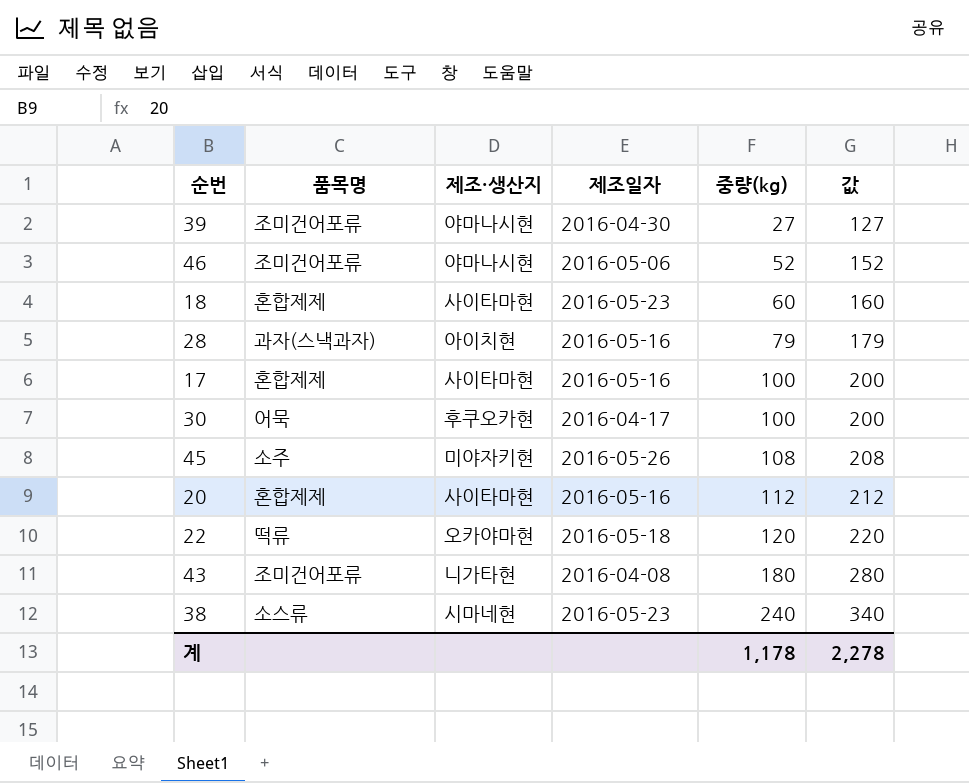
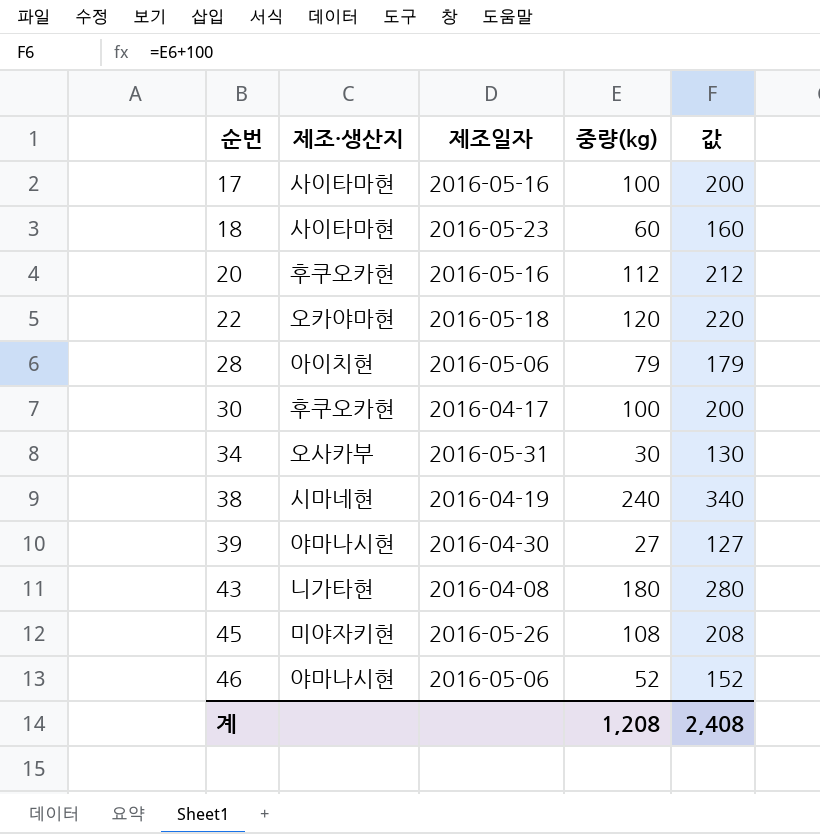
row order: 중량(kg) ascending -> 순번 ascending
column 품목명 | position: 2 -> none
20 | 제조·생산지: 사이타마현 -> 후쿠오카현
28 | 제조일자: 2016-05-16 -> 2016-05-06
row 34: none -> 오사카부 | 2016-05-31 | 30 | 130
38 | 제조일자: 2016-05-23 -> 2016-04-19
계 | 중량(kg): 1,178 -> 1,208
계 | 값: 2,278 -> 2,408

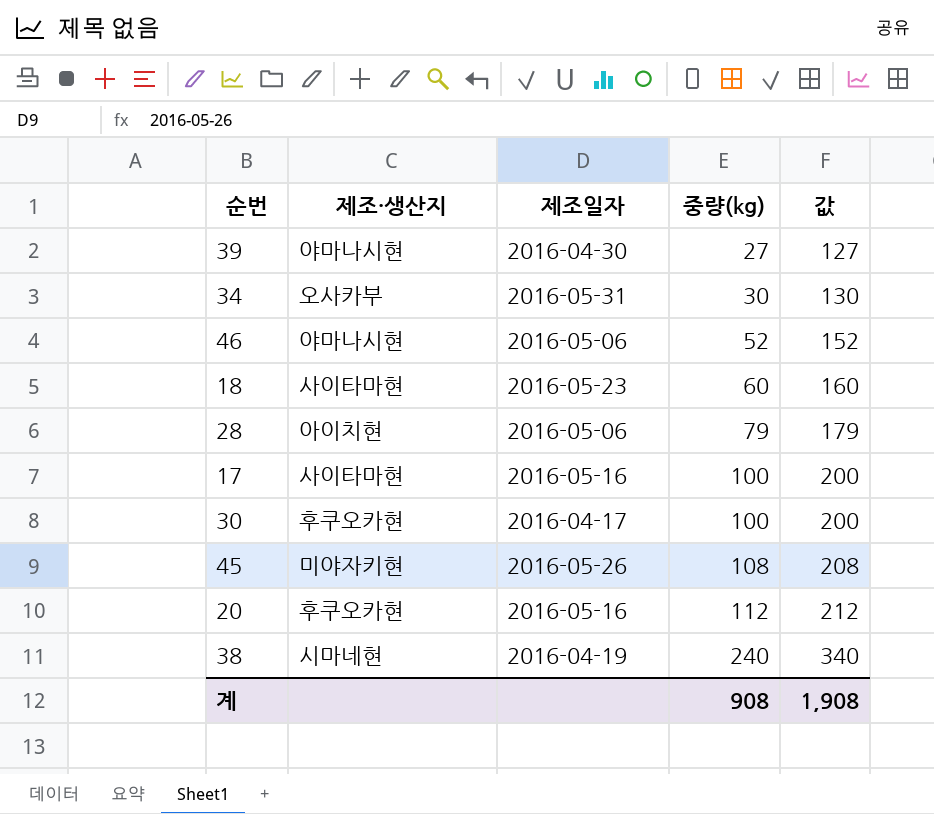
row order: 순번 ascending -> 중량(kg) ascending
row 22: 오카야마현 | 2016-05-18 | 120 | 220 -> none
row 43: 니가타현 | 2016-04-08 | 180 | 280 -> none
계 | 중량(kg): 1,208 -> 908
계 | 값: 2,408 -> 1,908

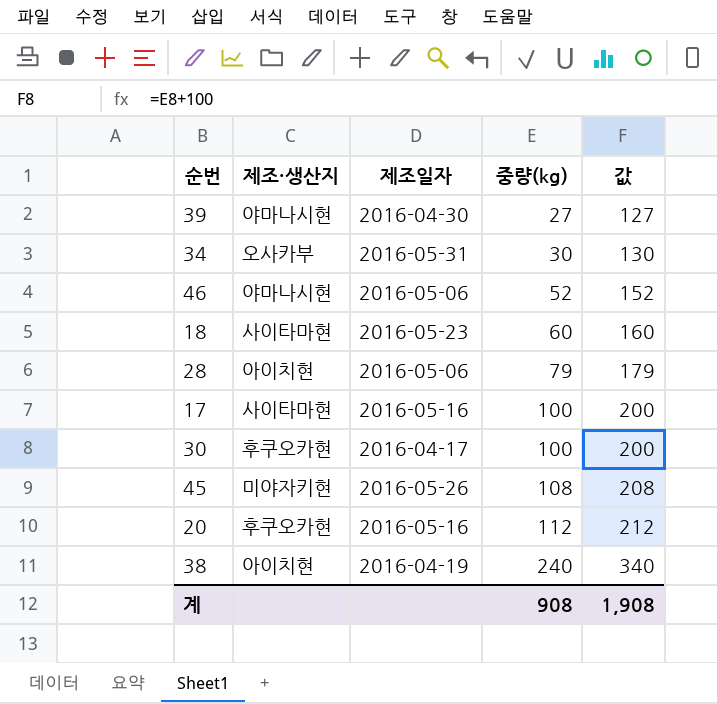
38 | 제조·생산지: 시마네현 -> 아이치현

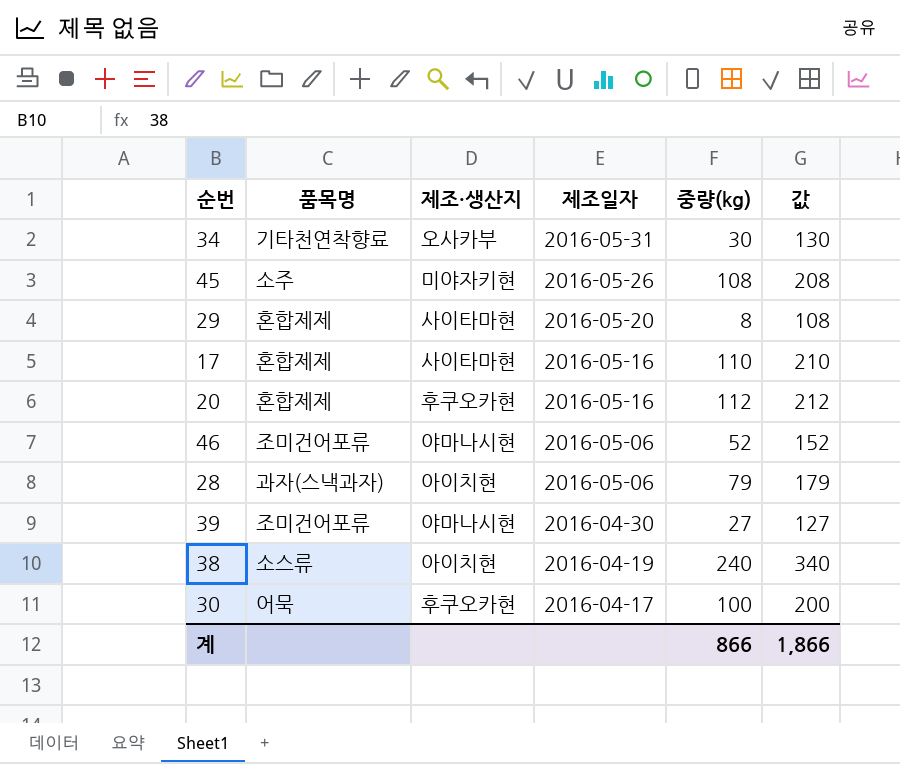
row order: 중량(kg) ascending -> 제조일자 descending
column 품목명 | position: none -> 2
row 18: 사이타마현 | 2016-05-23 | 60 | 160 -> none
row 29: none -> 혼합제제 | 사이타마현 | 2016-05-20 | 8 | 108
17 | 중량(kg): 100 -> 110
17 | 값: 200 -> 210
계 | 중량(kg): 908 -> 866
계 | 값: 1,908 -> 1,866

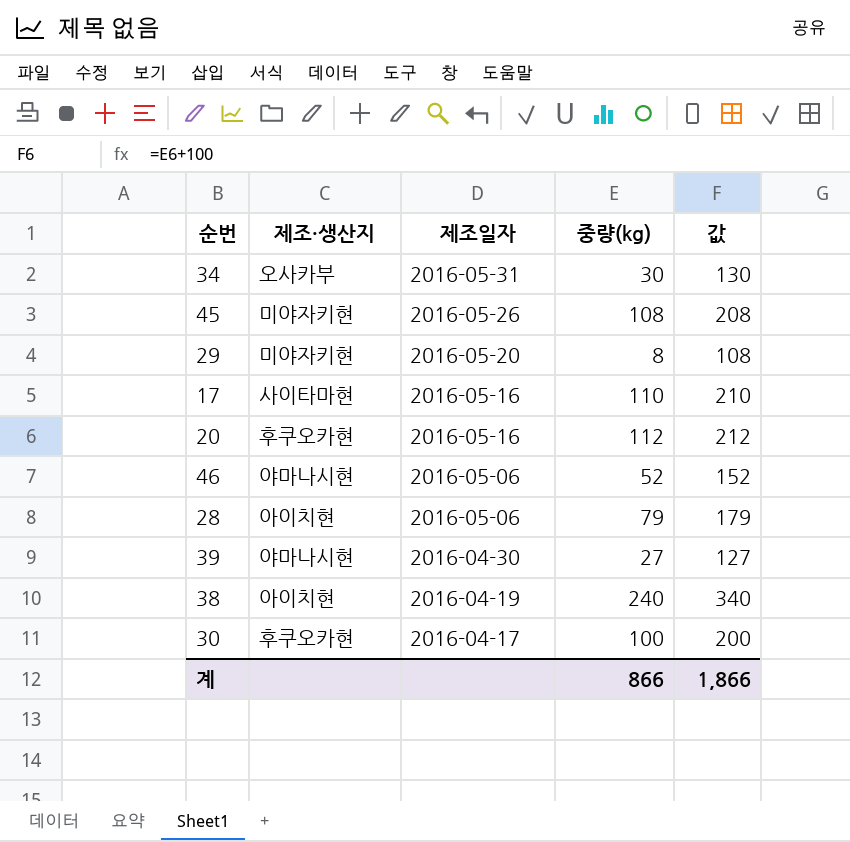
column 품목명 | position: 2 -> none
29 | 제조·생산지: 사이타마현 -> 미야자키현

